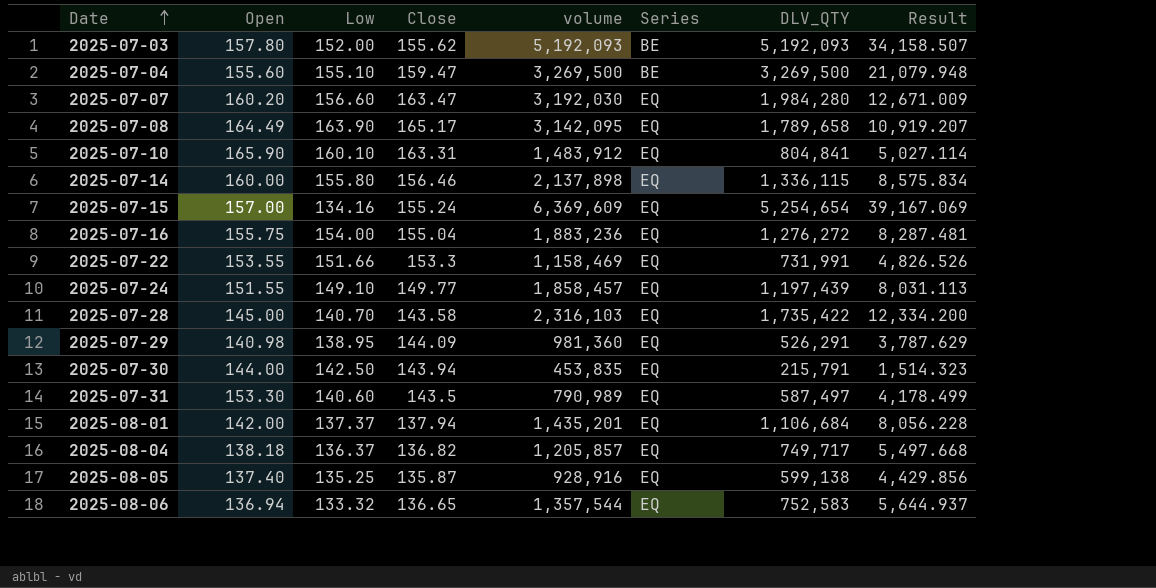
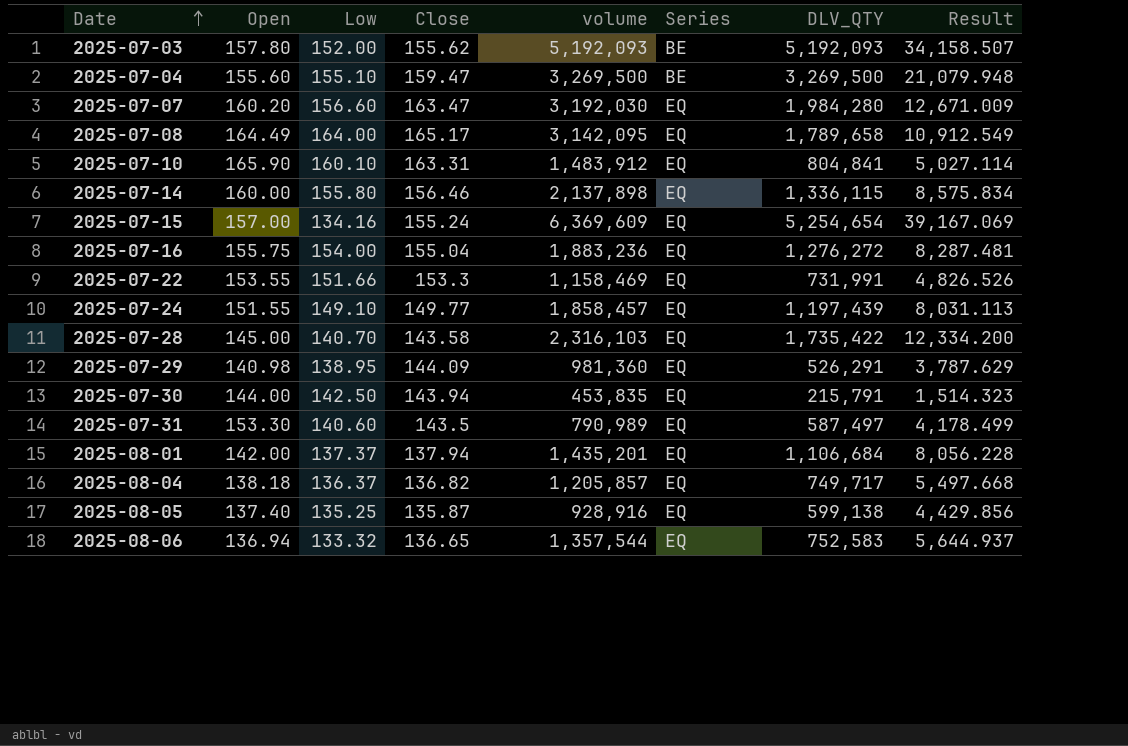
2025-07-08 | Low: 163.90 -> 164.00
2025-07-08 | Result: 10,919.207 -> 10,912.549

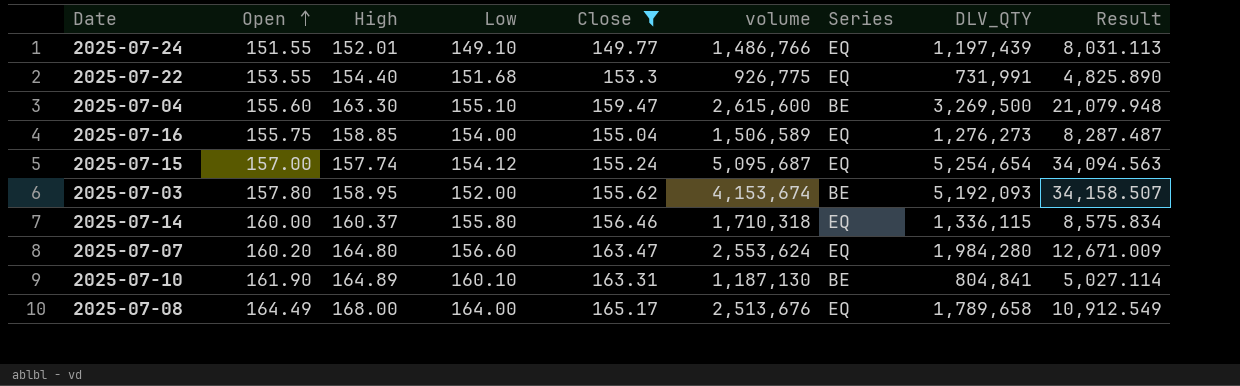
filter: none -> Close >= 149.77
row order: Date ascending -> Open ascending
column High | position: none -> 3
2025-07-24 | volume: 1,858,457 -> 1,486,766
2025-07-22 | Low: 151.66 -> 151.68
2025-07-22 | volume: 1,158,469 -> 926,775
2025-07-22 | Result: 4,826.526 -> 4,825.890
2025-07-04 | volume: 3,269,500 -> 2,615,600
2025-07-16 | volume: 1,883,236 -> 1,506,589
2025-07-16 | DLV_QTY: 1,276,272 -> 1,276,273
2025-07-16 | Result: 8,287.481 -> 8,287.487
2025-07-15 | Low: 134.16 -> 154.12
2025-07-15 | volume: 6,369,609 -> 5,095,687
2025-07-15 | Result: 39,167.069 -> 34,094.563
2025-07-03 | volume: 5,192,093 -> 4,153,674
2025-07-14 | volume: 2,137,898 -> 1,710,318
2025-07-07 | volume: 3,192,030 -> 2,553,624
2025-07-10 | Open: 165.90 -> 161.90
2025-07-10 | volume: 1,483,912 -> 1,187,130
2025-07-10 | Series: EQ -> BE
2025-07-08 | volume: 3,142,095 -> 2,513,676

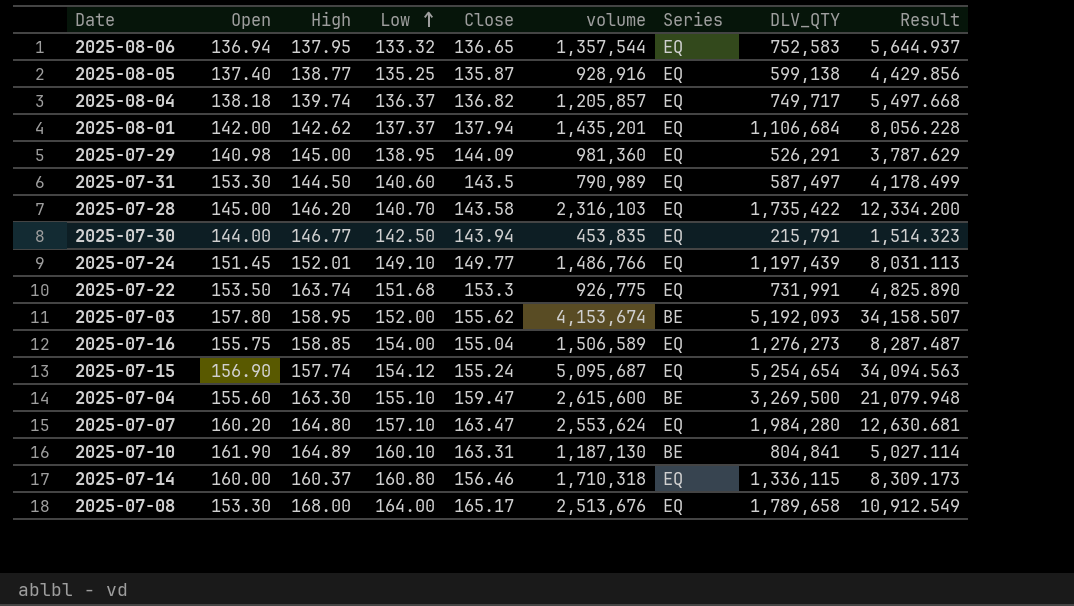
filter: Close >= 149.77 -> none
row order: Open ascending -> Low ascending
2025-07-24 | Open: 151.55 -> 151.45
2025-07-22 | Open: 153.55 -> 153.50
2025-07-22 | High: 154.40 -> 163.74
2025-07-15 | Open: 157.00 -> 156.90
2025-07-07 | Low: 156.60 -> 157.10
2025-07-07 | Result: 12,671.009 -> 12,630.681
2025-07-14 | Low: 155.80 -> 160.80
2025-07-14 | Result: 8,575.834 -> 8,309.173
2025-07-08 | Open: 164.49 -> 153.30

